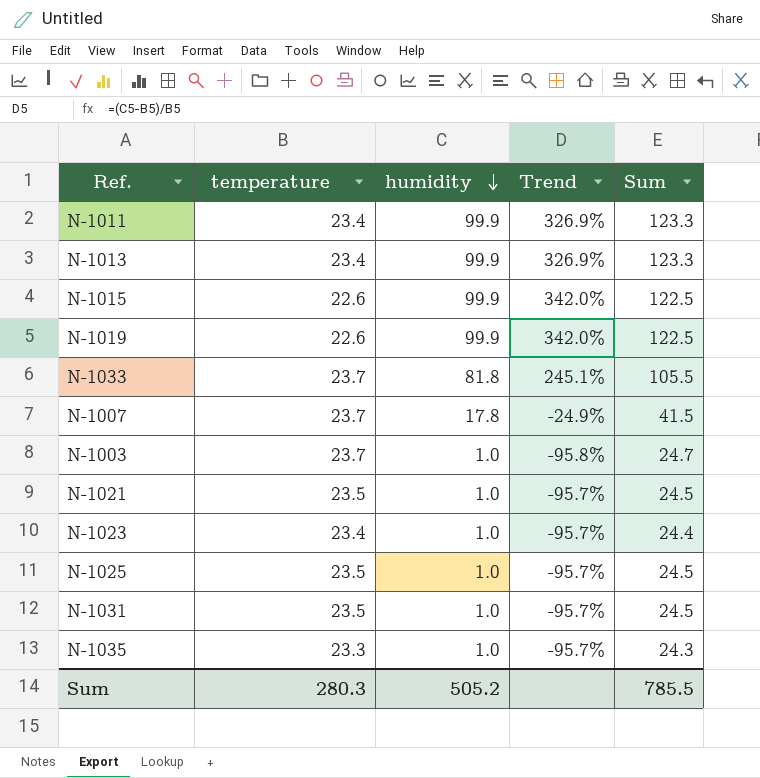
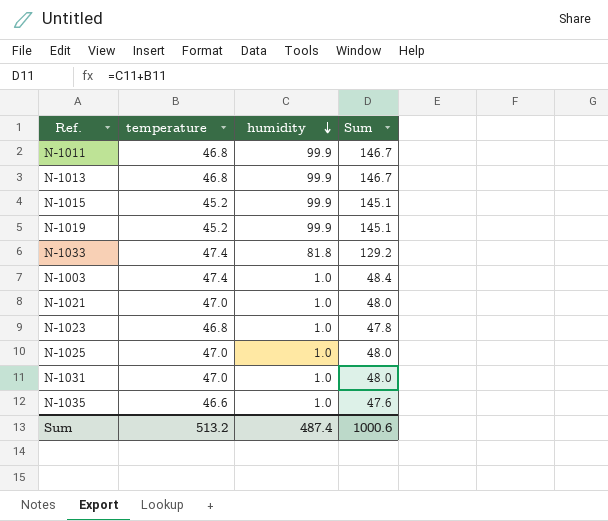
column Trend | formula: ([humidity] - [temperature]) / [temperature] -> none
row N-1007: 23.7 | 17.8 | -24.9% | 41.5 -> none
N-1011 | temperature: 23.4 -> 46.8
N-1011 | Sum: 123.3 -> 146.7
N-1013 | temperature: 23.4 -> 46.8
N-1013 | Sum: 123.3 -> 146.7
N-1015 | temperature: 22.6 -> 45.2
N-1015 | Sum: 122.5 -> 145.1
N-1019 | temperature: 22.6 -> 45.2
N-1019 | Sum: 122.5 -> 145.1
N-1033 | temperature: 23.7 -> 47.4
N-1033 | Sum: 105.5 -> 129.2
N-1003 | temperature: 23.7 -> 47.4
N-1003 | Sum: 24.7 -> 48.4
N-1021 | temperature: 23.5 -> 47.0
N-1021 | Sum: 24.5 -> 48.0
N-1023 | temperature: 23.4 -> 46.8
N-1023 | Sum: 24.4 -> 47.8
N-1025 | temperature: 23.5 -> 47.0
N-1025 | Sum: 24.5 -> 48.0
N-1031 | temperature: 23.5 -> 47.0
N-1031 | Sum: 24.5 -> 48.0
N-1035 | temperature: 23.3 -> 46.6
N-1035 | Sum: 24.3 -> 47.6
Sum | temperature: 280.3 -> 513.2
Sum | humidity: 505.2 -> 487.4
Sum | Sum: 785.5 -> 1000.6

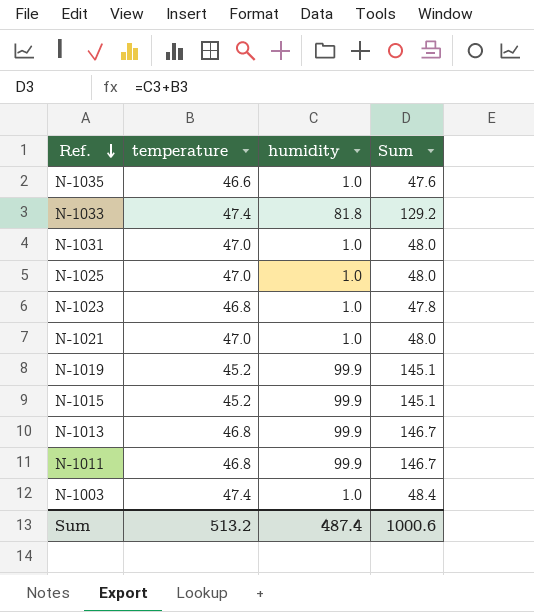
row order: humidity descending -> Ref. descending

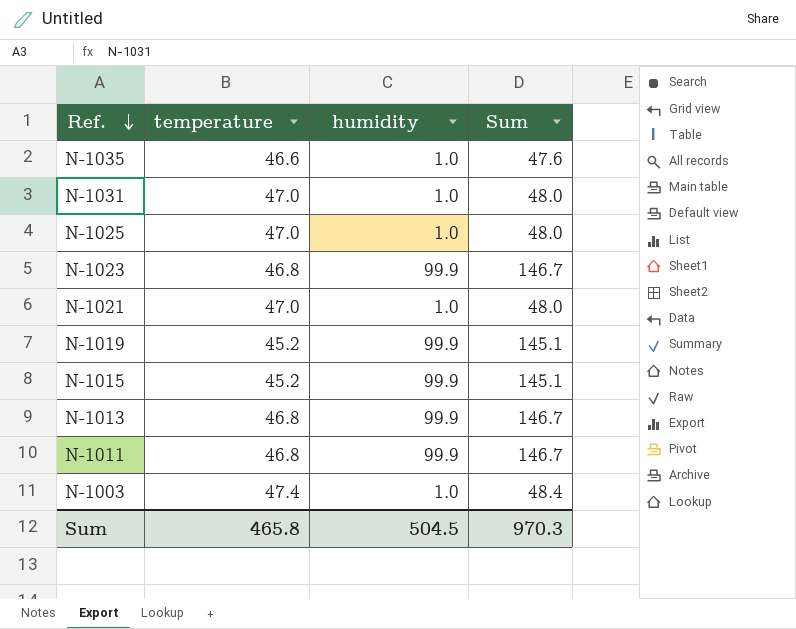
row N-1033: 47.4 | 81.8 | 129.2 -> none
N-1023 | humidity: 1.0 -> 99.9
N-1023 | Sum: 47.8 -> 146.7
Sum | temperature: 513.2 -> 465.8
Sum | humidity: 487.4 -> 504.5
Sum | Sum: 1000.6 -> 970.3

